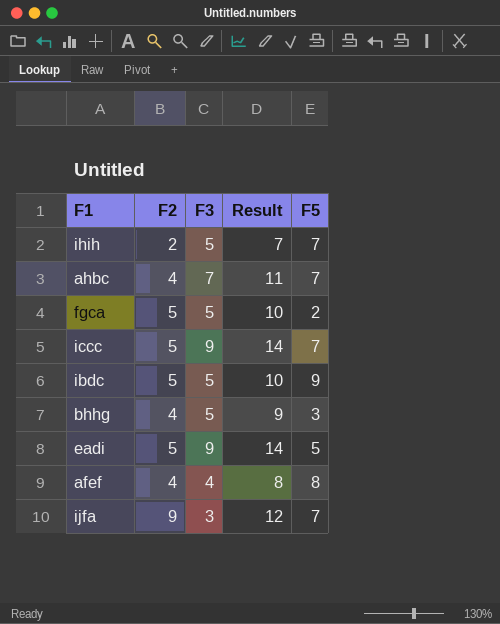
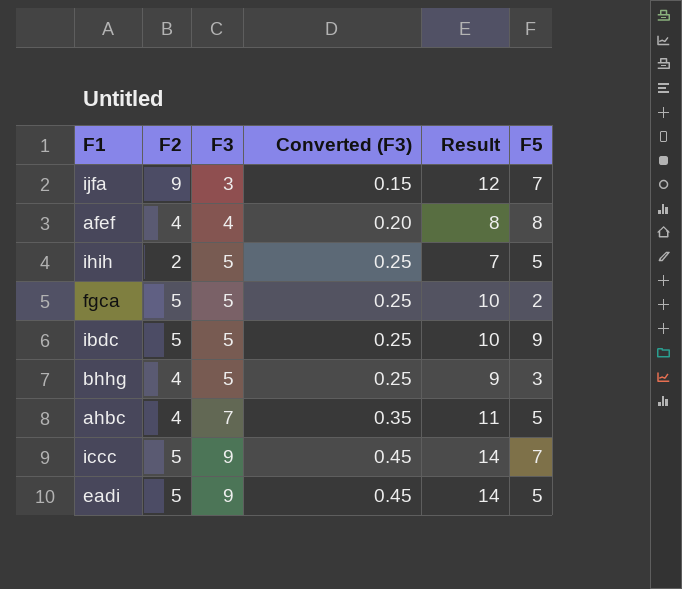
row order: none -> F3 ascending
column Converted (F3) | formula: none -> [F3] * 0.05
ihih | F5: 7 -> 5
ahbc | F5: 7 -> 5

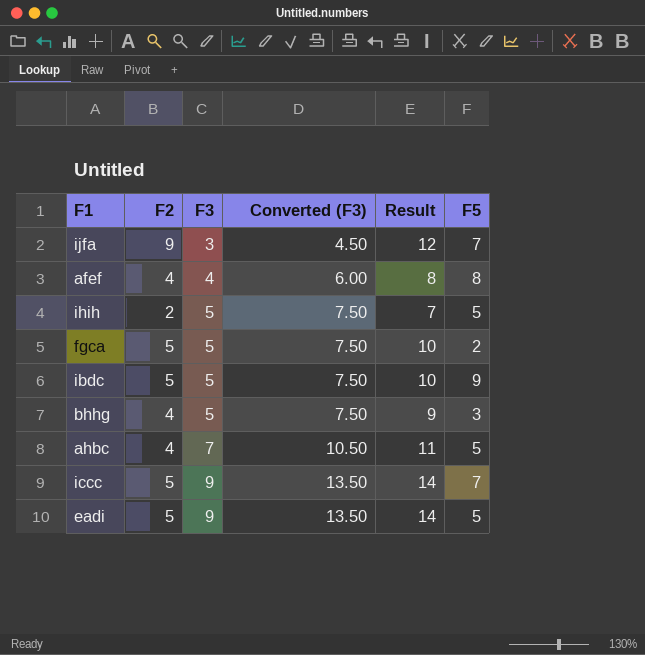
column Converted (F3) | formula: [F3] * 0.05 -> [F3] * 1.5

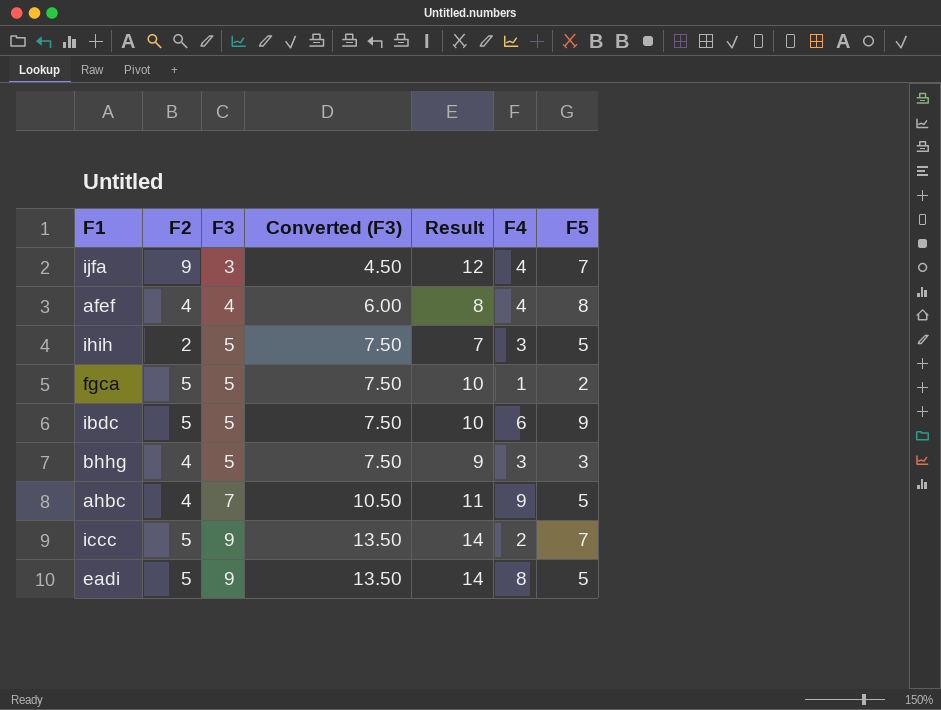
column F4 | position: none -> 6

